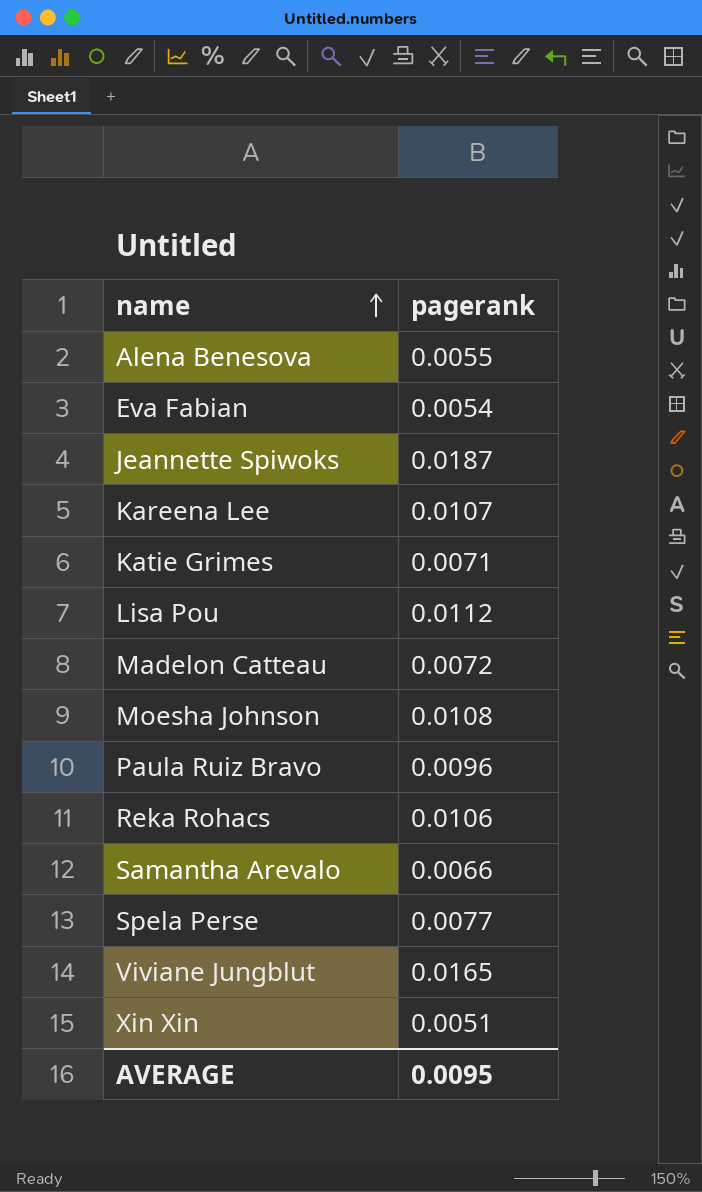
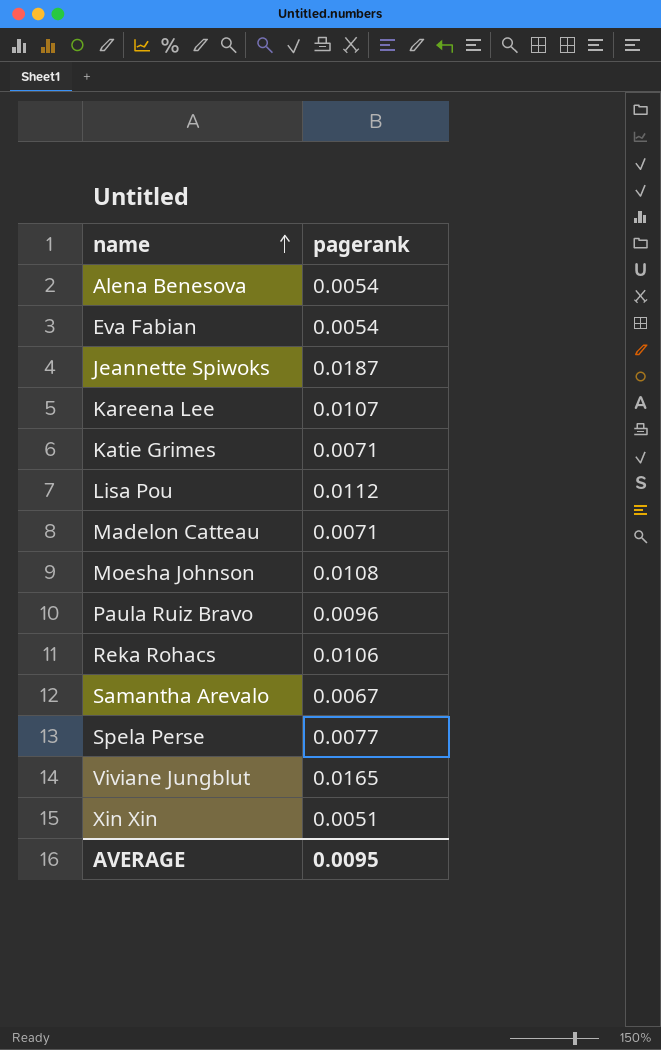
Alena Benesova | pagerank: 0.0055 -> 0.0054
Madelon Catteau | pagerank: 0.0072 -> 0.0071
Samantha Arevalo | pagerank: 0.0066 -> 0.0067

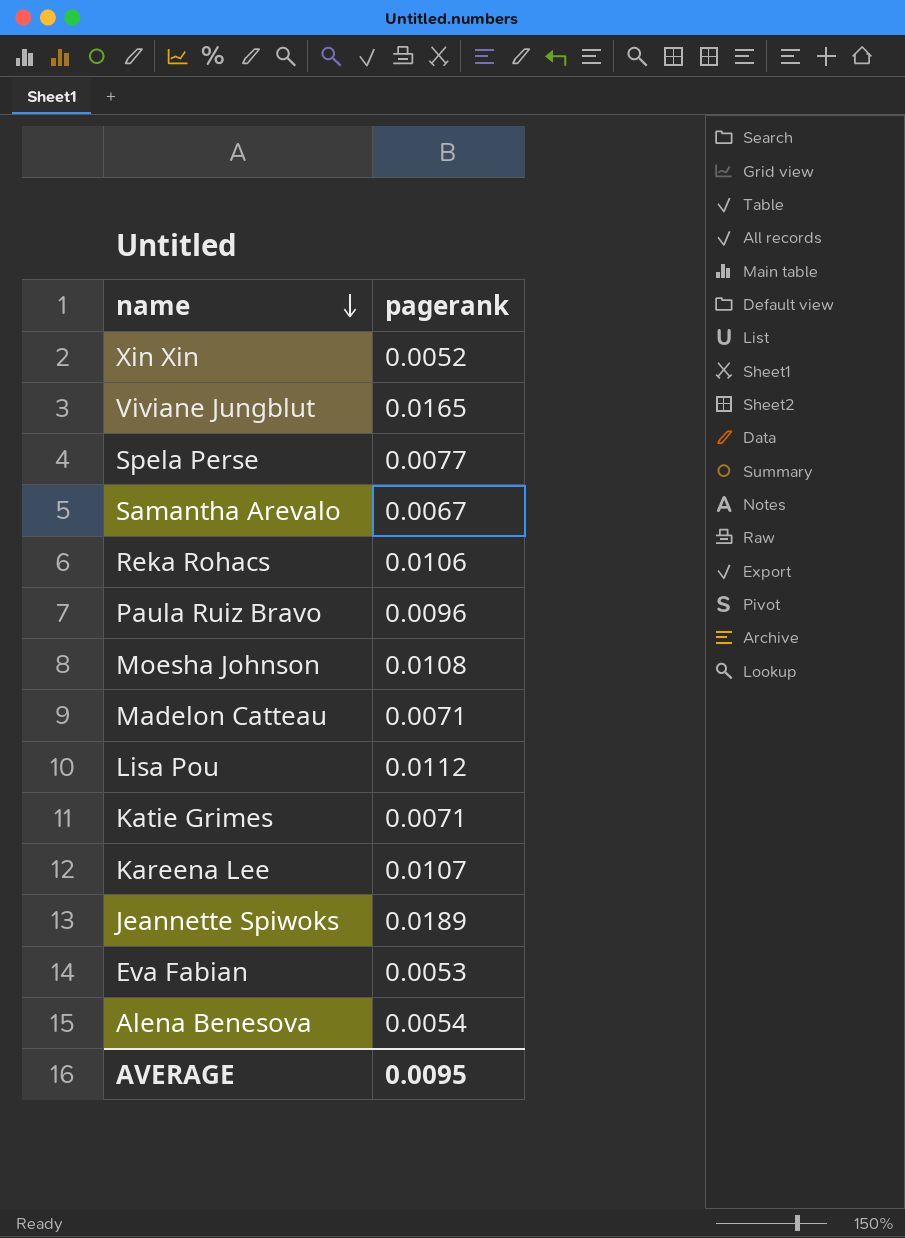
row order: name ascending -> name descending
Xin Xin | pagerank: 0.0051 -> 0.0052
Jeannette Spiwoks | pagerank: 0.0187 -> 0.0189
Eva Fabian | pagerank: 0.0054 -> 0.0053

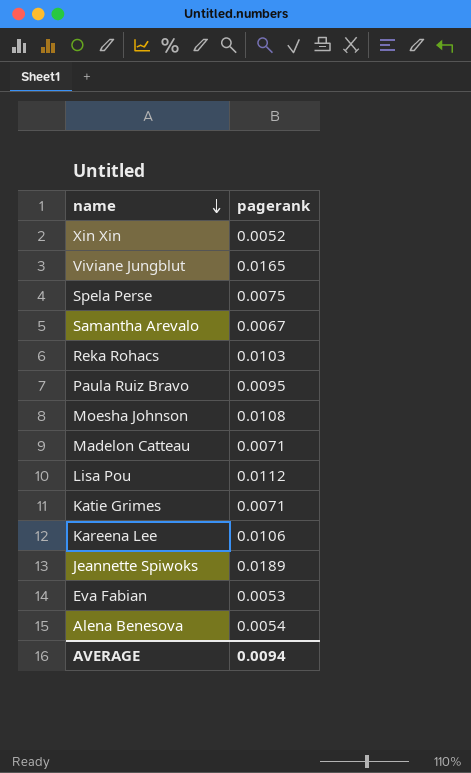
Spela Perse | pagerank: 0.0077 -> 0.0075
Reka Rohacs | pagerank: 0.0106 -> 0.0103
Paula Ruiz Bravo | pagerank: 0.0096 -> 0.0095
Kareena Lee | pagerank: 0.0107 -> 0.0106
AVERAGE | pagerank: 0.0095 -> 0.0094

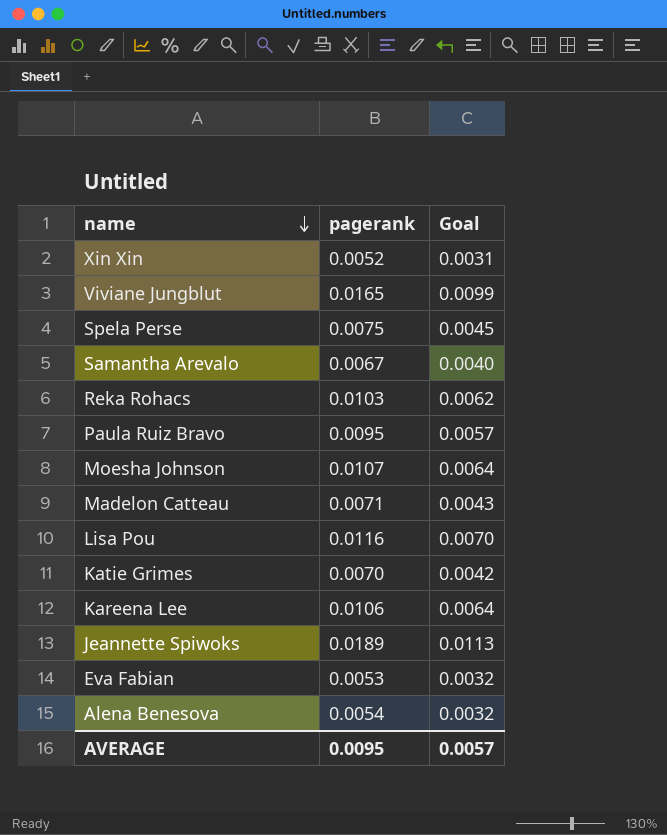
column Goal | formula: none -> [pagerank] * 0.6
Moesha Johnson | pagerank: 0.0108 -> 0.0107
Lisa Pou | pagerank: 0.0112 -> 0.0116
Katie Grimes | pagerank: 0.0071 -> 0.0070
AVERAGE | pagerank: 0.0094 -> 0.0095

